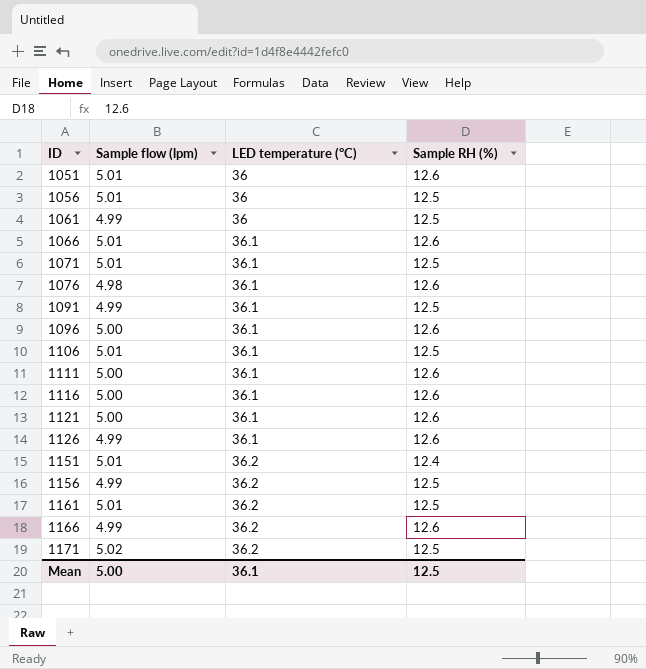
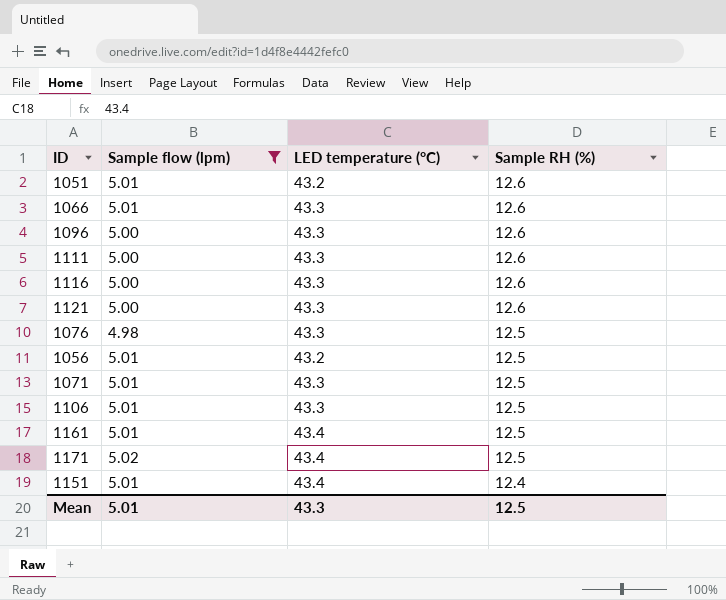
filter: none -> Sample flow (lpm) != 4.99
row order: ID ascending -> Sample RH (%) descending
1051 | LED temperature (°C): 36 -> 43.2
1066 | LED temperature (°C): 36.1 -> 43.3
1096 | LED temperature (°C): 36.1 -> 43.3
1111 | LED temperature (°C): 36.1 -> 43.3
1116 | LED temperature (°C): 36.1 -> 43.3
1121 | LED temperature (°C): 36.1 -> 43.3
1076 | LED temperature (°C): 36.1 -> 43.3
1076 | Sample RH (%): 12.6 -> 12.5
1056 | LED temperature (°C): 36 -> 43.2
1071 | LED temperature (°C): 36.1 -> 43.3
1106 | LED temperature (°C): 36.1 -> 43.3
1161 | LED temperature (°C): 36.2 -> 43.4
1171 | LED temperature (°C): 36.2 -> 43.4
1151 | LED temperature (°C): 36.2 -> 43.4
Mean | Sample flow (lpm): 5.00 -> 5.01
Mean | LED temperature (°C): 36.1 -> 43.3

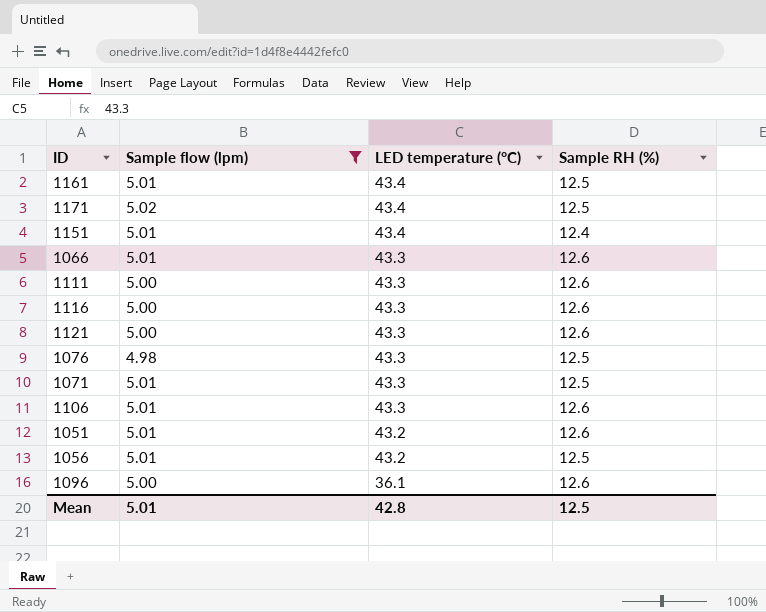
row order: Sample RH (%) descending -> LED temperature (°C) descending
1106 | Sample RH (%): 12.5 -> 12.6
1096 | LED temperature (°C): 43.3 -> 36.1
Mean | LED temperature (°C): 43.3 -> 42.8

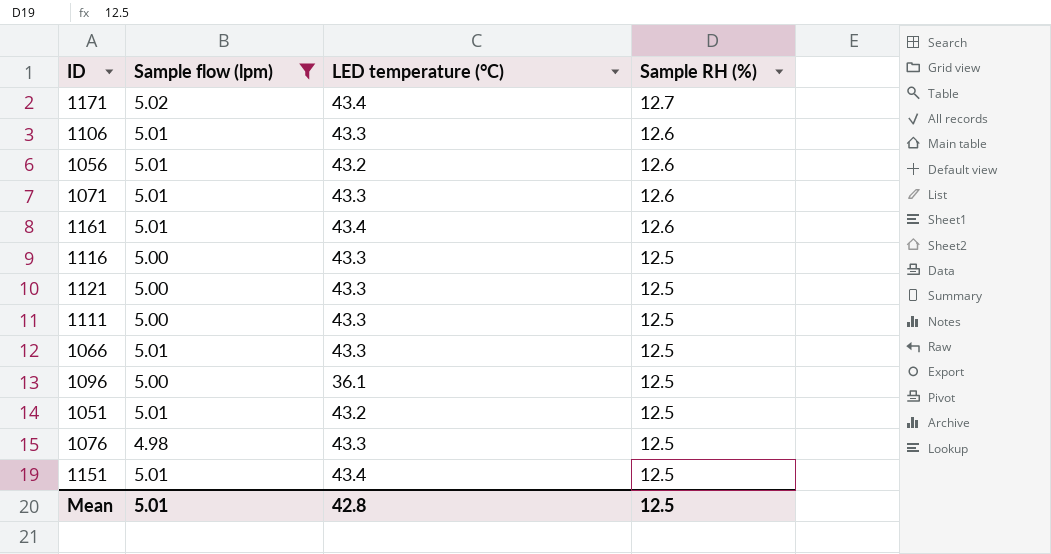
row order: LED temperature (°C) descending -> Sample RH (%) descending
1171 | Sample RH (%): 12.5 -> 12.7
1056 | Sample RH (%): 12.5 -> 12.6
1071 | Sample RH (%): 12.5 -> 12.6
1161 | Sample RH (%): 12.5 -> 12.6
1116 | Sample RH (%): 12.6 -> 12.5
1121 | Sample RH (%): 12.6 -> 12.5
1111 | Sample RH (%): 12.6 -> 12.5
1066 | Sample RH (%): 12.6 -> 12.5
1096 | Sample RH (%): 12.6 -> 12.5
1051 | Sample RH (%): 12.6 -> 12.5
1151 | Sample RH (%): 12.4 -> 12.5

